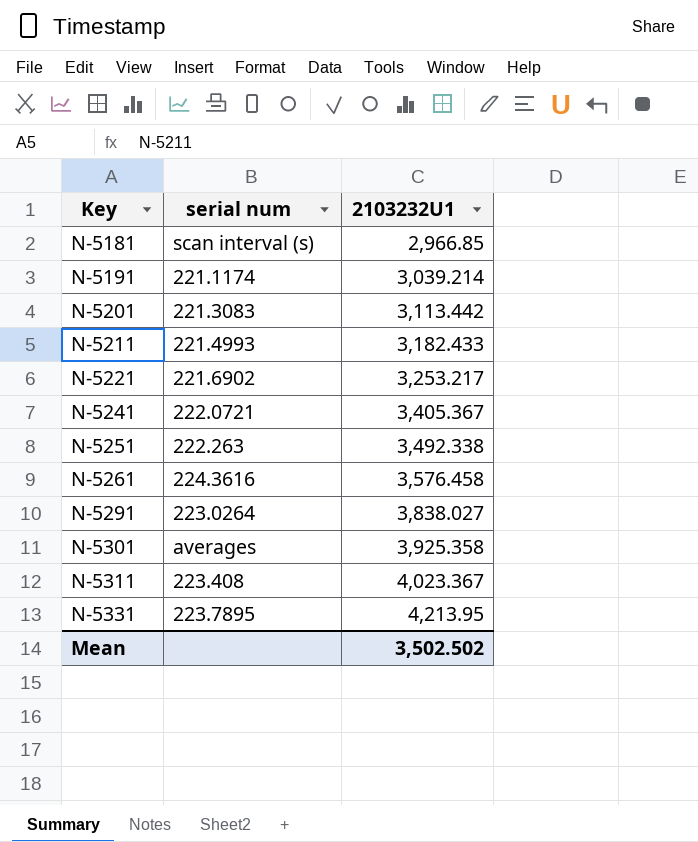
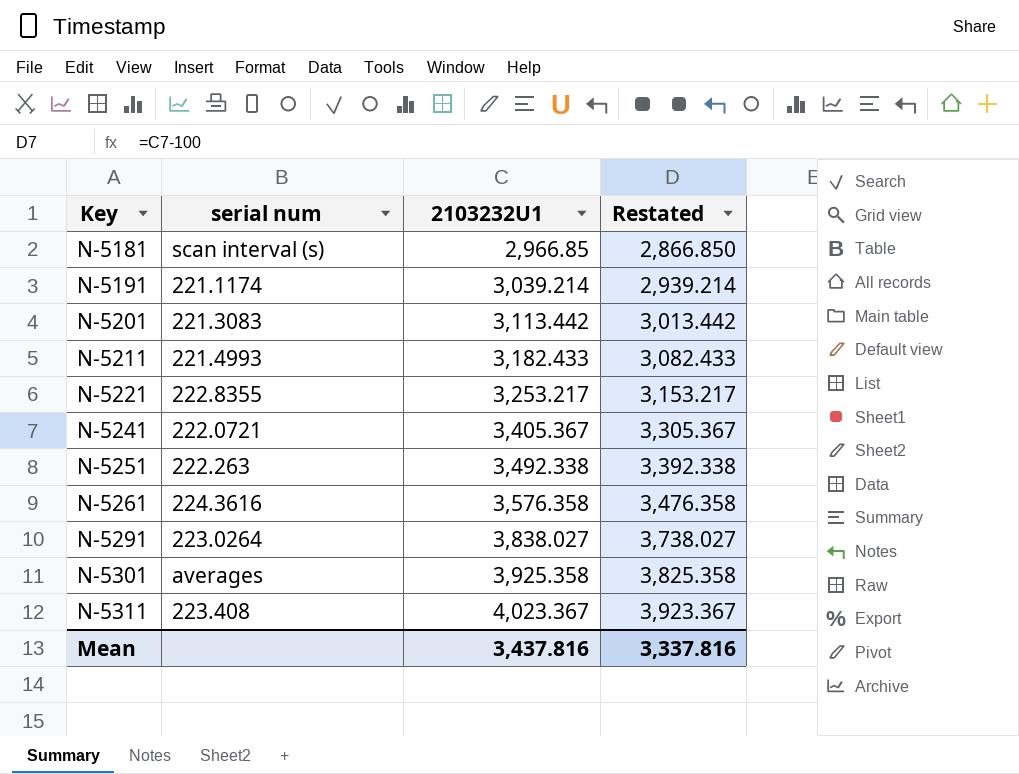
column Restated | formula: none -> [2103232U1] - 100
row N-5331: 223.7895 | 4,213.95 -> none
N-5221 | serial num: 221.6902 -> 222.8355
N-5261 | 2103232U1: 3,576.458 -> 3,576.358
Mean | 2103232U1: 3,502.502 -> 3,437.816

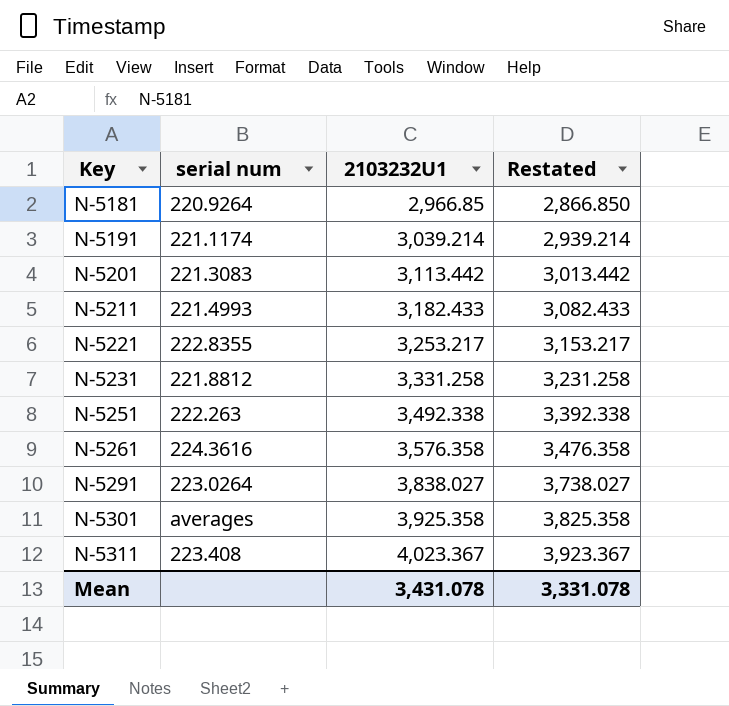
row N-5241: 222.0721 | 3,405.367 | 3,305.367 -> none
N-5181 | serial num: scan interval (s) -> 220.9264
row N-5231: none -> 221.8812 | 3,331.258 | 3,231.258
Mean | 2103232U1: 3,437.816 -> 3,431.078
Mean | Restated: 3,337.816 -> 3,331.078

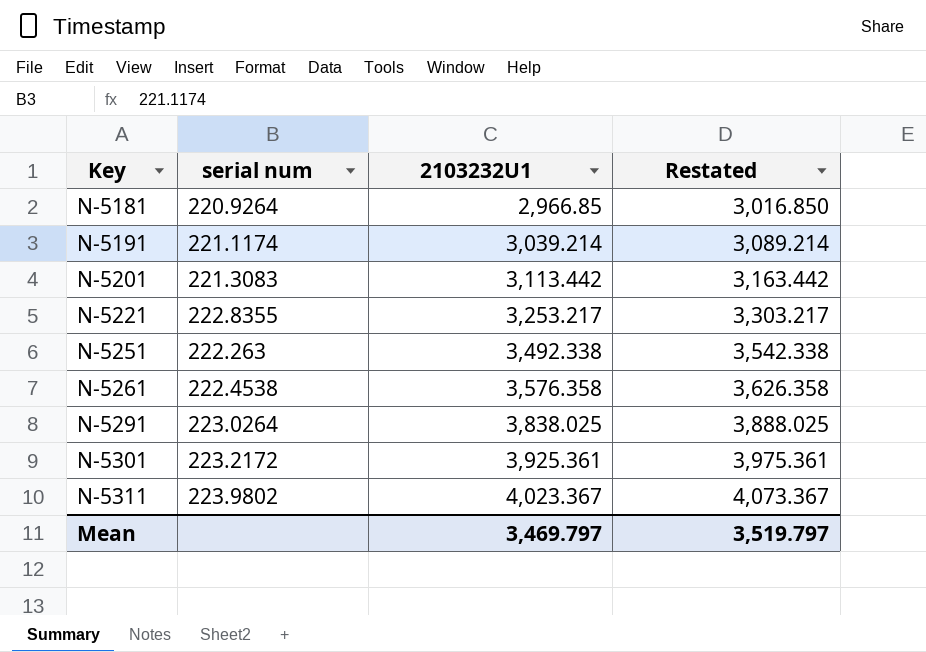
column Restated | formula: [2103232U1] - 100 -> [2103232U1] + 50
row N-5211: 221.4993 | 3,182.433 | 3,082.433 -> none
row N-5231: 221.8812 | 3,331.258 | 3,231.258 -> none
N-5261 | serial num: 224.3616 -> 222.4538
N-5291 | 2103232U1: 3,838.027 -> 3,838.025
N-5301 | serial num: averages -> 223.2172
N-5301 | 2103232U1: 3,925.358 -> 3,925.361
N-5311 | serial num: 223.408 -> 223.9802
Mean | 2103232U1: 3,431.078 -> 3,469.797
Mean | Restated: 3,331.078 -> 3,519.797

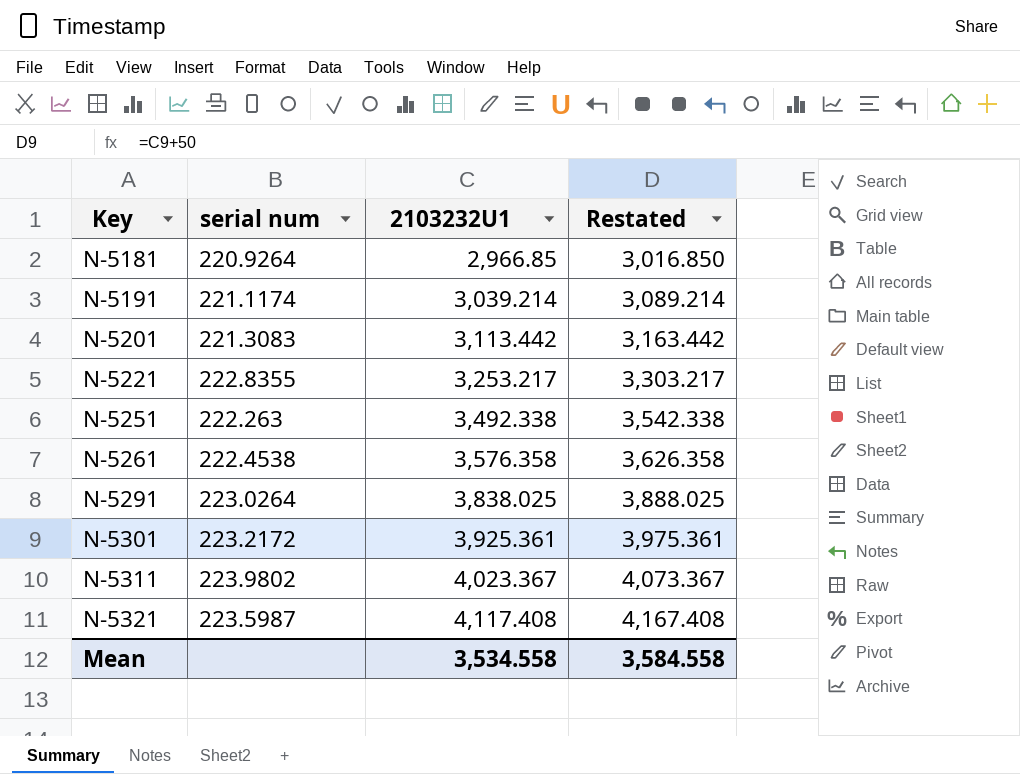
row N-5321: none -> 223.5987 | 4,117.408 | 4,167.408
Mean | 2103232U1: 3,469.797 -> 3,534.558
Mean | Restated: 3,519.797 -> 3,584.558

